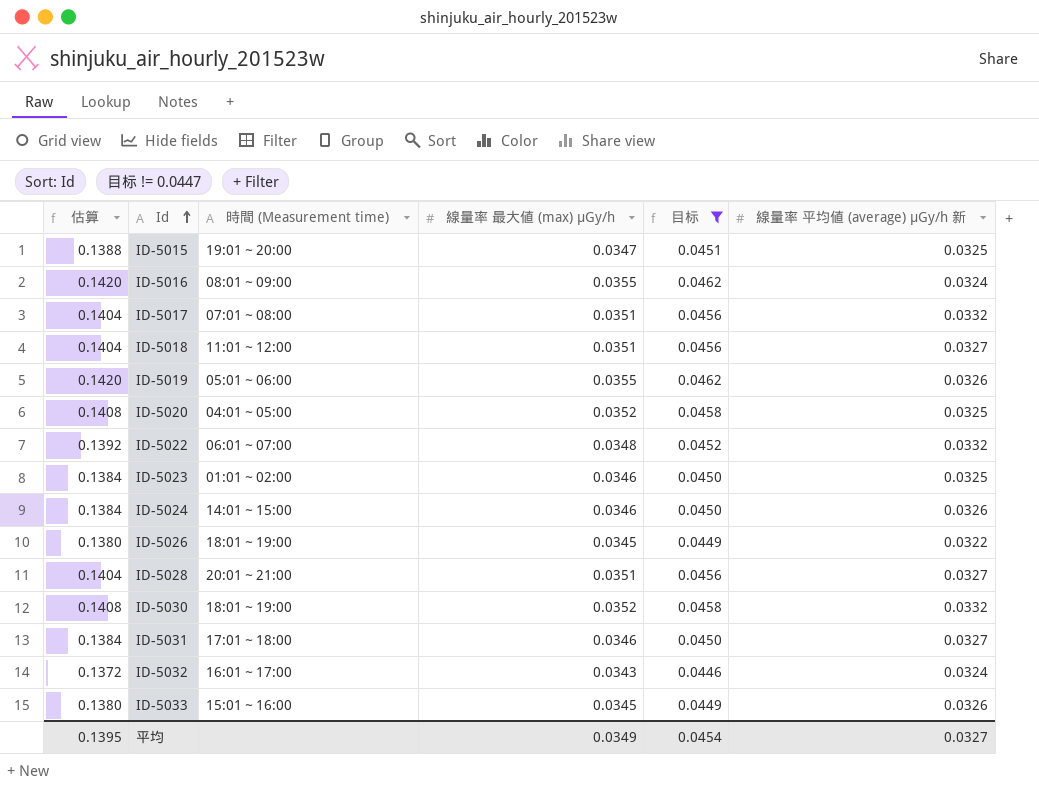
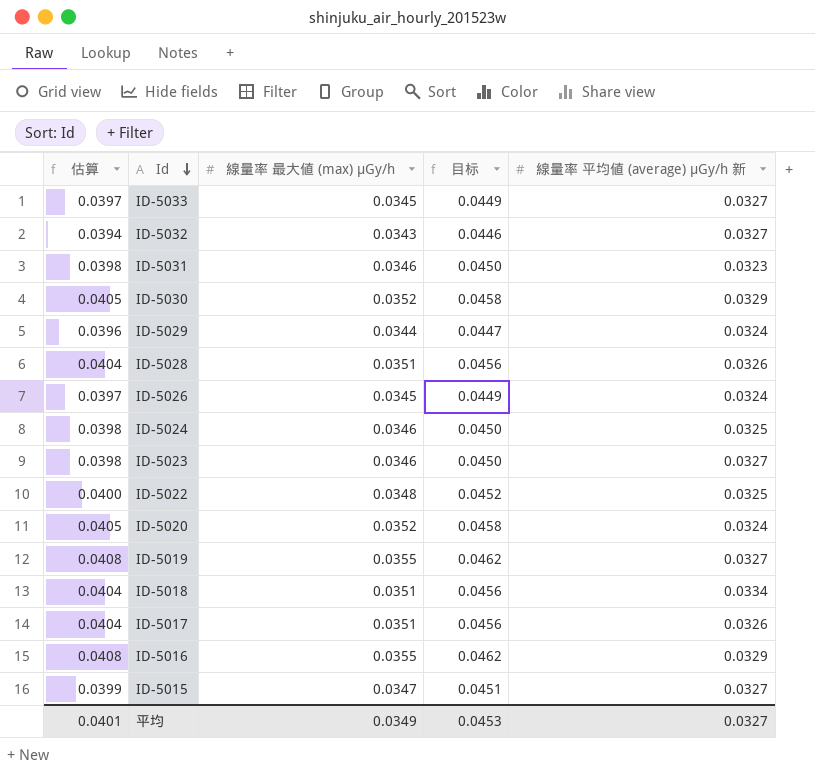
filter: 目标 != 0.0447 -> none
row order: Id ascending -> Id descending
column 時間 (Measurement time) | position: 3 -> none
column 估算 | formula: [線量率 最大値 (max) μGy/h] * 4 -> [線量率 最大値 (max) μGy/h] * 1.15
ID-5033 | 線量率 平均値 (average) μGy/h 新: 0.0326 -> 0.0327
ID-5032 | 線量率 平均値 (average) μGy/h 新: 0.0324 -> 0.0327
ID-5031 | 線量率 平均値 (average) μGy/h 新: 0.0327 -> 0.0323
ID-5030 | 線量率 平均値 (average) μGy/h 新: 0.0332 -> 0.0329
ID-5028 | 線量率 平均値 (average) μGy/h 新: 0.0327 -> 0.0326
ID-5026 | 線量率 平均値 (average) μGy/h 新: 0.0322 -> 0.0324
ID-5024 | 線量率 平均値 (average) μGy/h 新: 0.0326 -> 0.0325
ID-5023 | 線量率 平均値 (average) μGy/h 新: 0.0325 -> 0.0327
ID-5022 | 線量率 平均値 (average) μGy/h 新: 0.0332 -> 0.0325
ID-5020 | 線量率 平均値 (average) μGy/h 新: 0.0325 -> 0.0324
ID-5019 | 線量率 平均値 (average) μGy/h 新: 0.0326 -> 0.0327
ID-5018 | 線量率 平均値 (average) μGy/h 新: 0.0327 -> 0.0334
ID-5017 | 線量率 平均値 (average) μGy/h 新: 0.0332 -> 0.0326
ID-5016 | 線量率 平均値 (average) μGy/h 新: 0.0324 -> 0.0329
ID-5015 | 線量率 平均値 (average) μGy/h 新: 0.0325 -> 0.0327
平均 | 估算: 0.1395 -> 0.0401
平均 | 目标: 0.0454 -> 0.0453

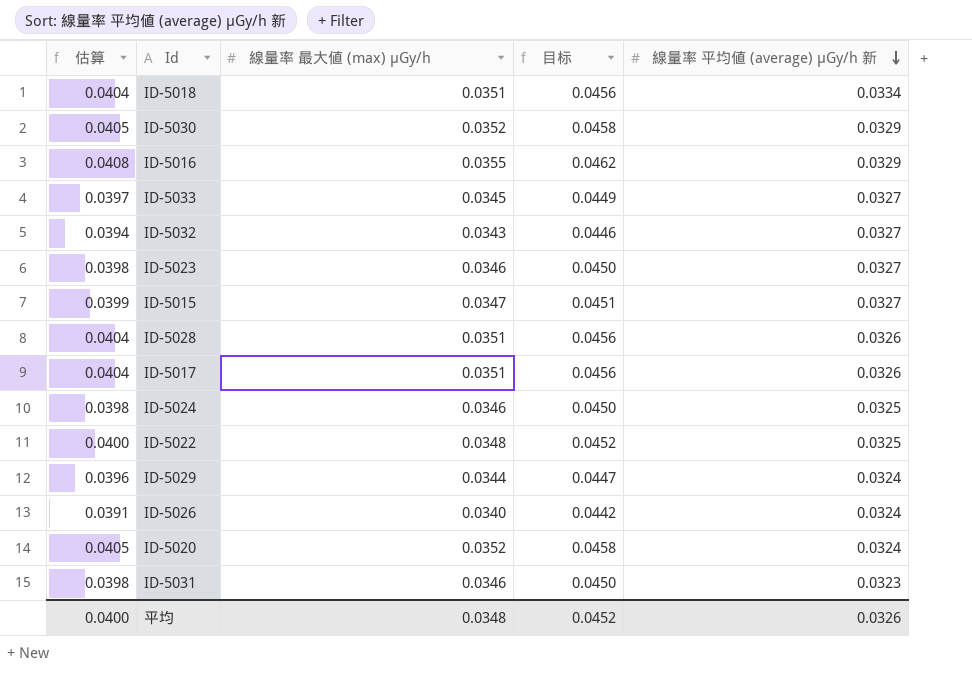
row order: Id descending -> 線量率 平均値 (average) μGy/h 新 descending
row ID-5019: 0.0408 | 0.0355 | 0.0462 | 0.0327 -> none
ID-5026 | 估算: 0.0397 -> 0.0391
ID-5026 | 線量率 最大値 (max) μGy/h: 0.0345 -> 0.0340
ID-5026 | 目标: 0.0449 -> 0.0442
平均 | 估算: 0.0401 -> 0.0400
平均 | 線量率 最大値 (max) μGy/h: 0.0349 -> 0.0348
平均 | 目标: 0.0453 -> 0.0452
平均 | 線量率 平均値 (average) μGy/h 新: 0.0327 -> 0.0326

